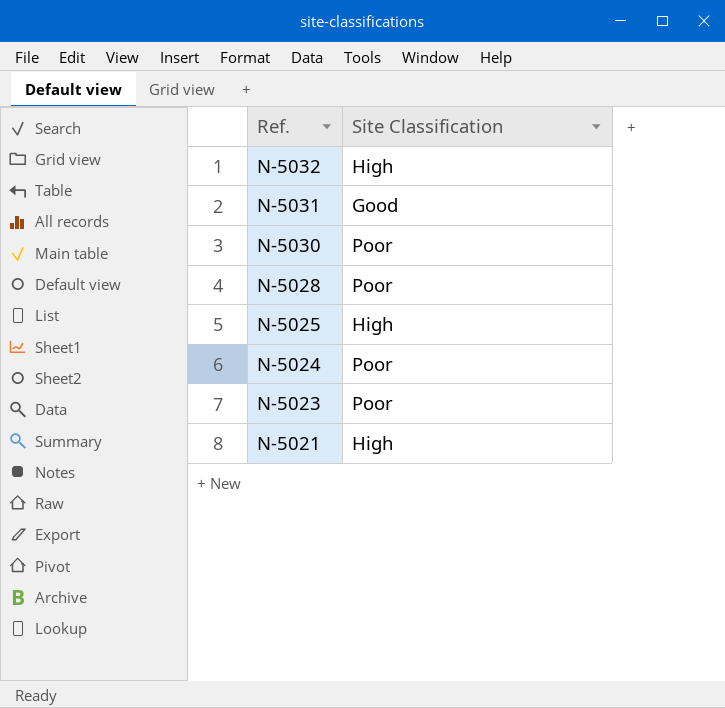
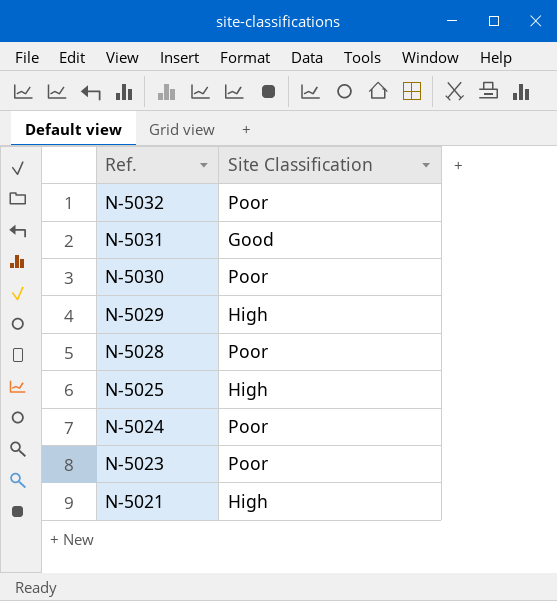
N-5032 | Site Classification: High -> Poor
row N-5029: none -> High

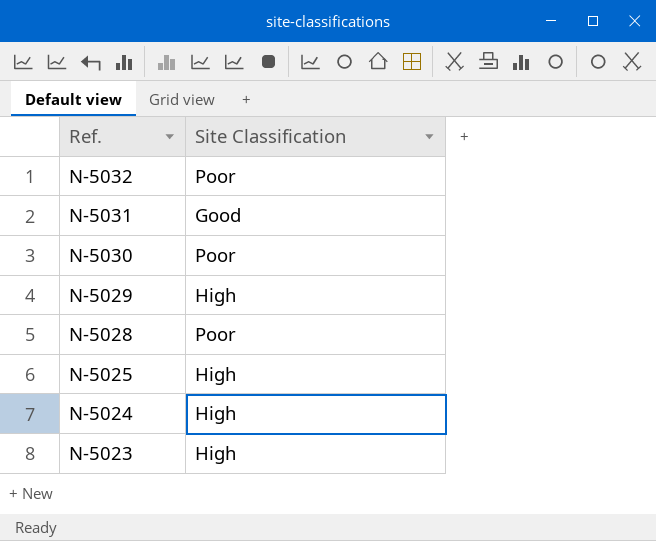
row N-5021: High -> none
N-5024 | Site Classification: Poor -> High
N-5023 | Site Classification: Poor -> High

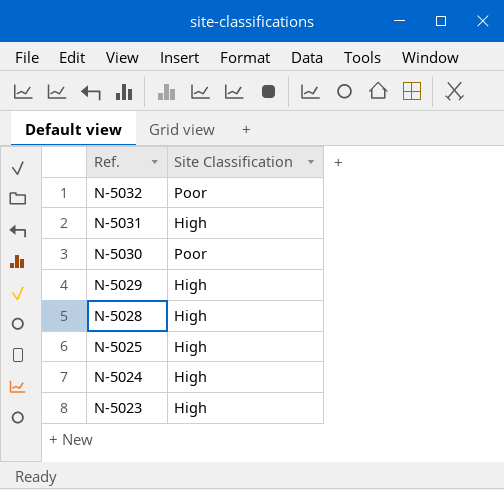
N-5031 | Site Classification: Good -> High
N-5028 | Site Classification: Poor -> High

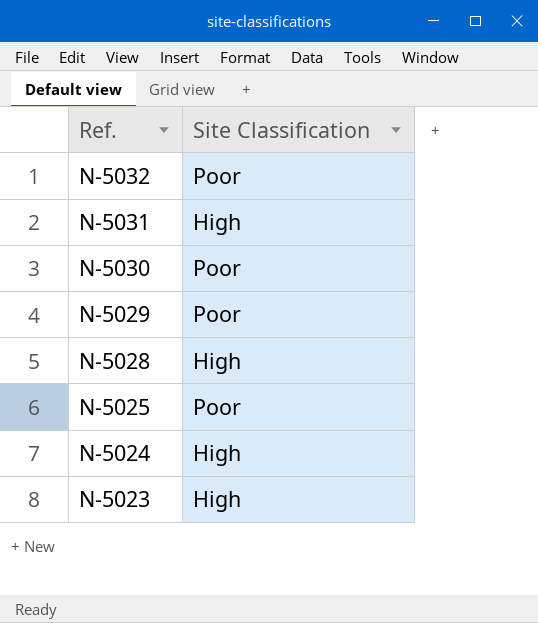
N-5029 | Site Classification: High -> Poor
N-5025 | Site Classification: High -> Poor

